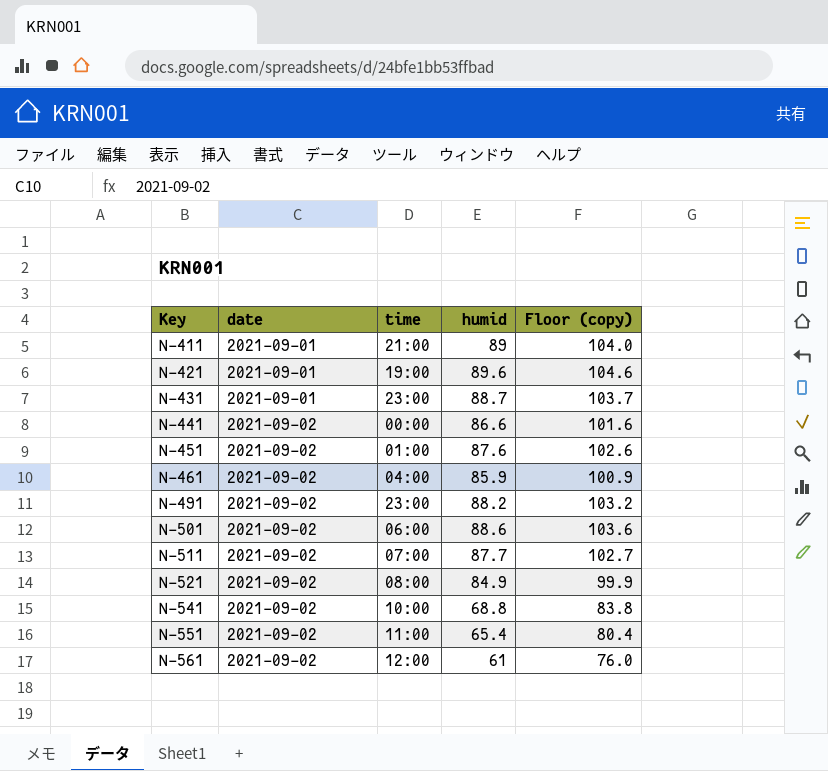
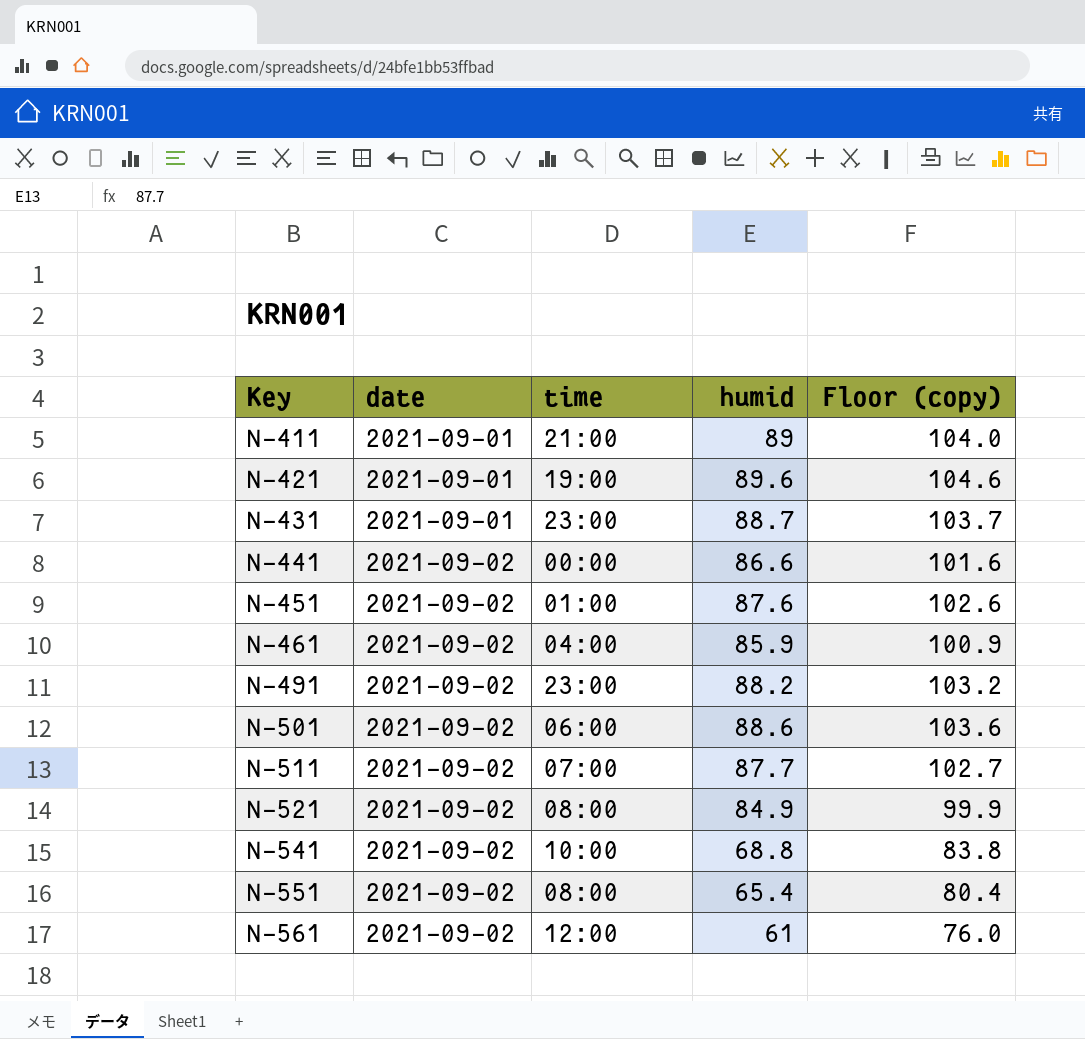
N-551 | time: 11:00 -> 08:00

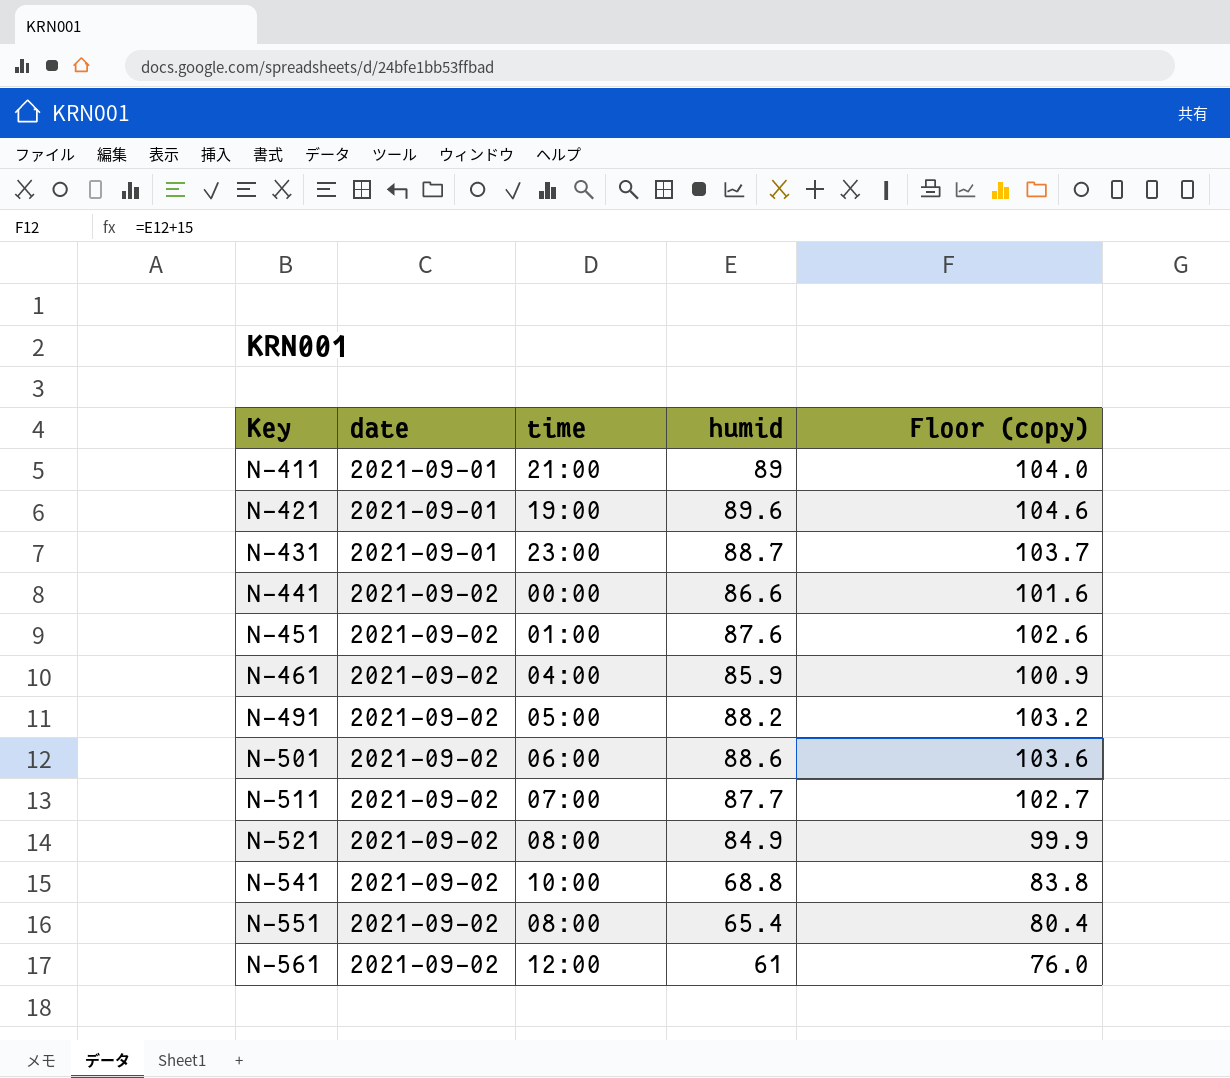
N-491 | time: 23:00 -> 05:00

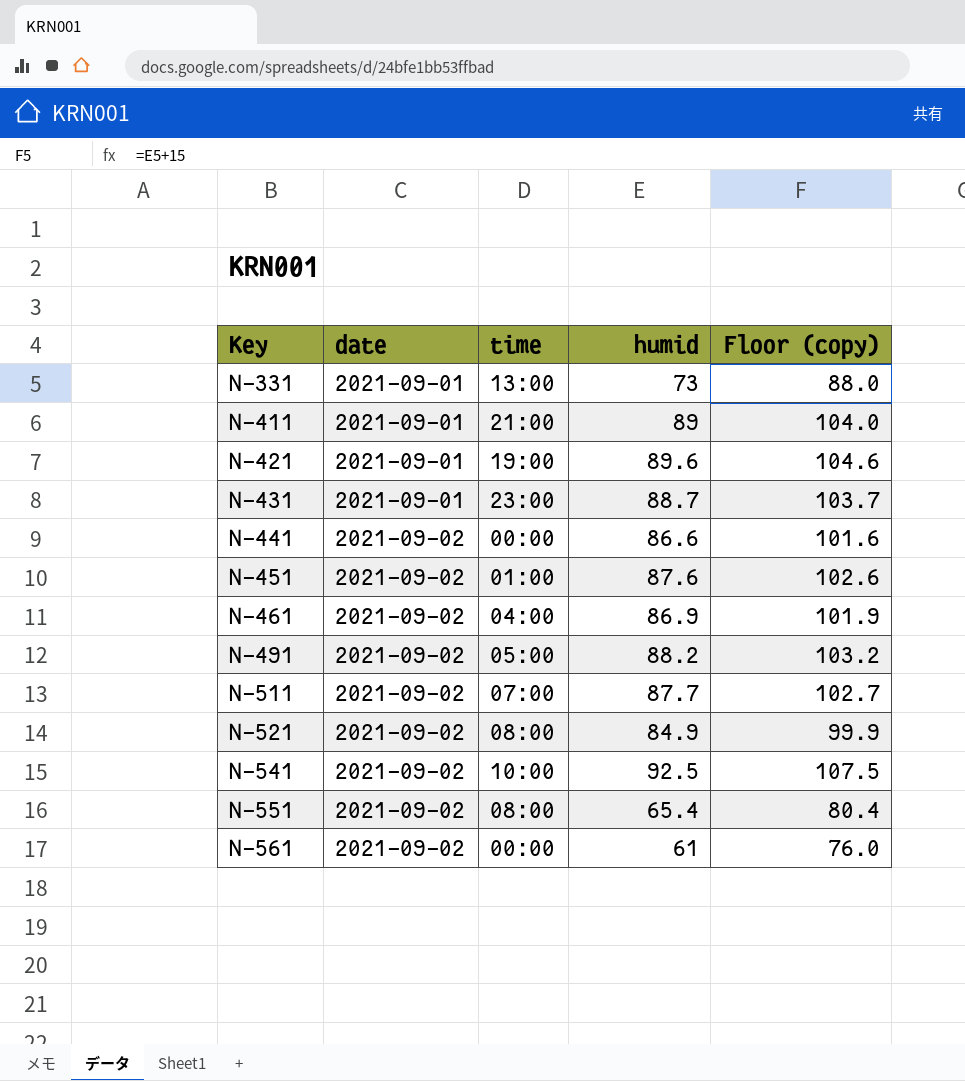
row N-501: 2021-09-02 | 06:00 | 88.6 | 103.6 -> none
row N-331: none -> 2021-09-01 | 13:00 | 73 | 88.0
N-461 | humid: 85.9 -> 86.9
N-461 | Floor (copy): 100.9 -> 101.9
N-541 | humid: 68.8 -> 92.5
N-541 | Floor (copy): 83.8 -> 107.5
N-561 | time: 12:00 -> 00:00

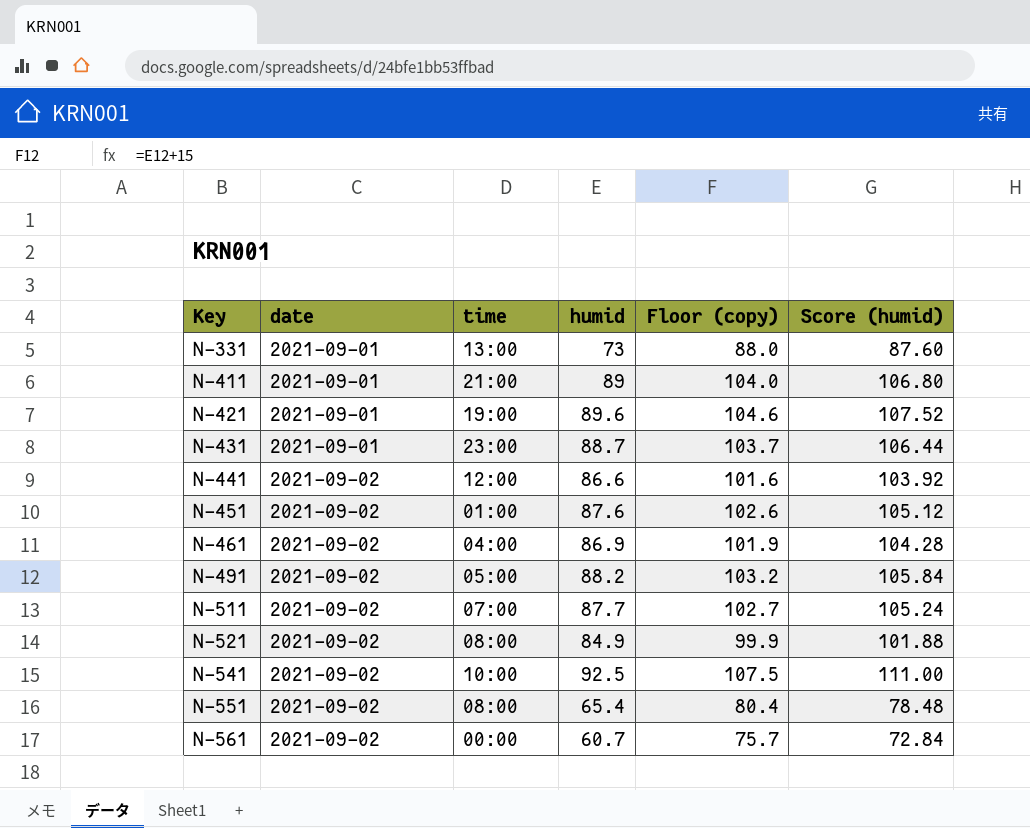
column Score (humid) | formula: none -> [humid] * 1.2
N-441 | time: 00:00 -> 12:00
N-561 | humid: 61 -> 60.7
N-561 | Floor (copy): 76.0 -> 75.7

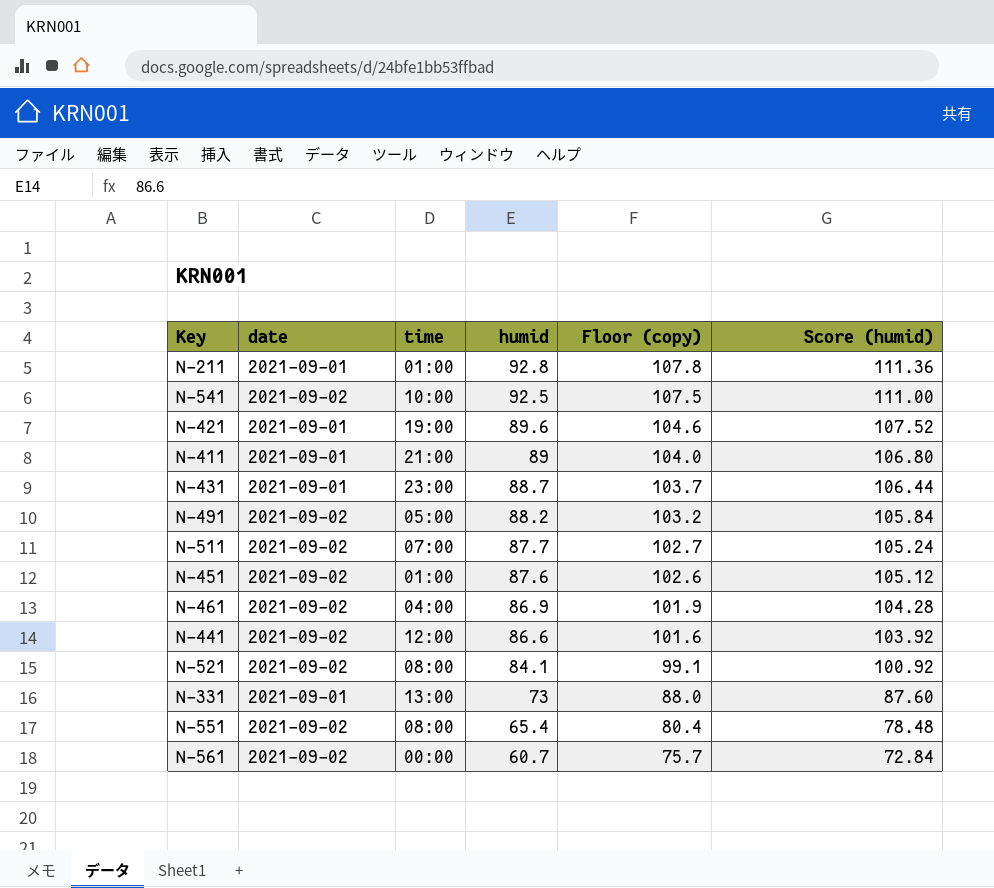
row order: Key ascending -> humid descending
row N-211: none -> 2021-09-01 | 01:00 | 92.8 | 107.8 | 111.36
N-521 | humid: 84.9 -> 84.1
N-521 | Floor (copy): 99.9 -> 99.1
N-521 | Score (humid): 101.88 -> 100.92

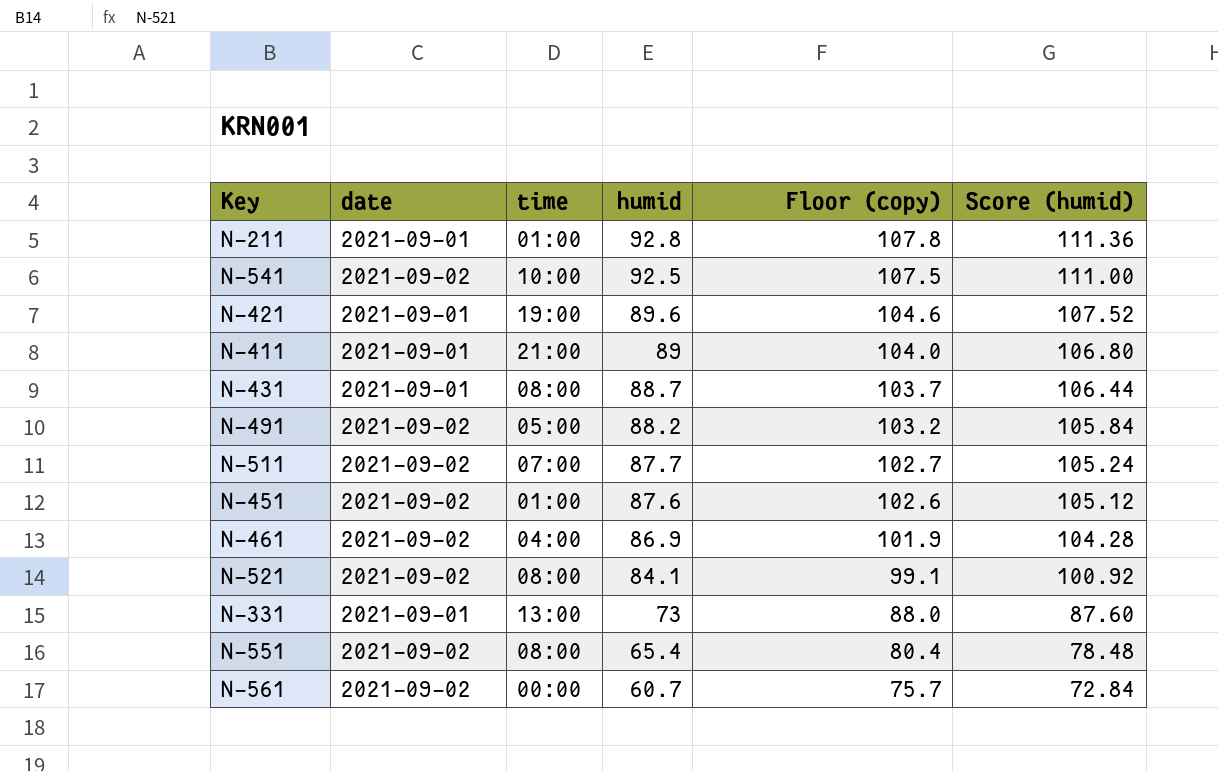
row N-441: 2021-09-02 | 12:00 | 86.6 | 101.6 | 103.92 -> none
N-431 | time: 23:00 -> 08:00

